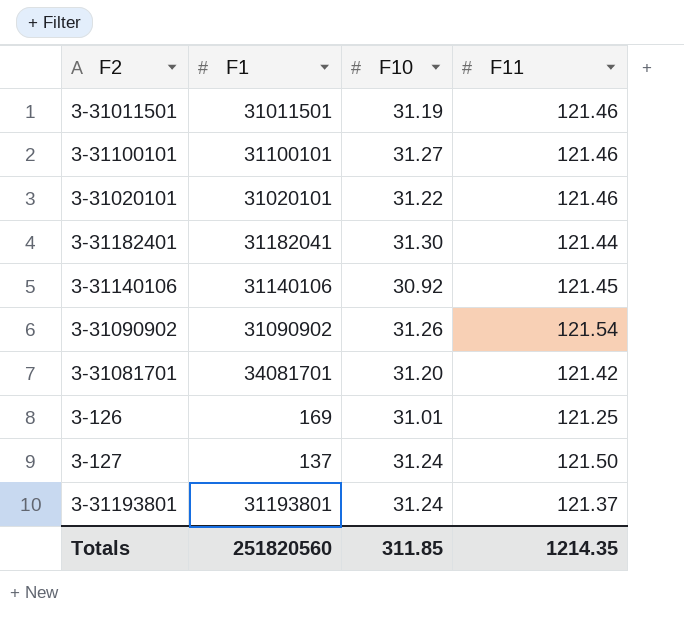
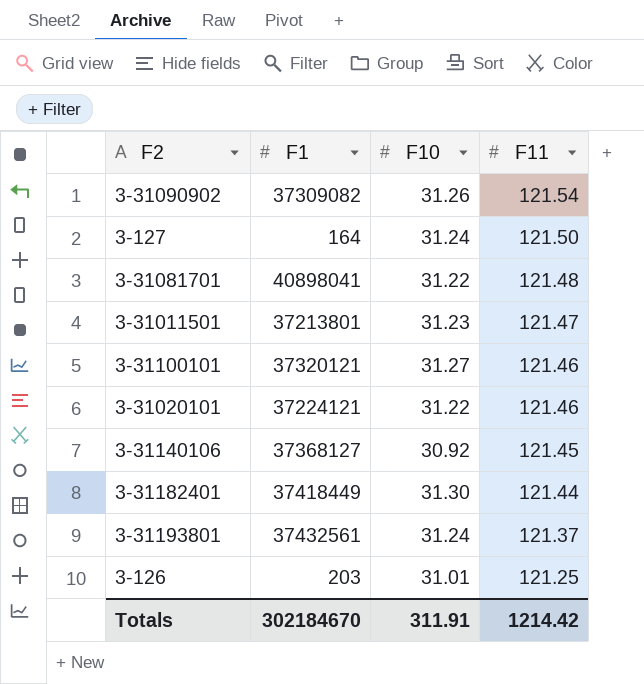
row order: none -> F11 descending
3-31090902 | F1: 31090902 -> 37309082
3-127 | F1: 137 -> 164
3-31081701 | F1: 34081701 -> 40898041
3-31081701 | F10: 31.20 -> 31.22
3-31081701 | F11: 121.42 -> 121.48
3-31011501 | F1: 31011501 -> 37213801
3-31011501 | F10: 31.19 -> 31.23
3-31011501 | F11: 121.46 -> 121.47
3-31100101 | F1: 31100101 -> 37320121
3-31020101 | F1: 31020101 -> 37224121
3-31140106 | F1: 31140106 -> 37368127
3-31182401 | F1: 31182041 -> 37418449
3-31193801 | F1: 31193801 -> 37432561
3-126 | F1: 169 -> 203
Totals | F1: 251820560 -> 302184670
Totals | F10: 311.85 -> 311.91
Totals | F11: 1214.35 -> 1214.42

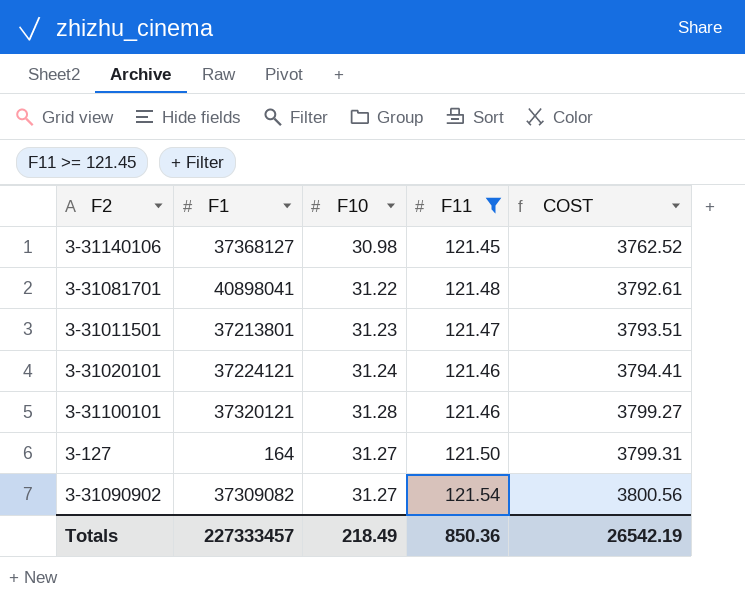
filter: none -> F11 >= 121.45
row order: F11 descending -> COST ascending
column COST | formula: none -> [F10] * [F11]
3-31140106 | F10: 30.92 -> 30.98
3-31020101 | F10: 31.22 -> 31.24
3-31100101 | F10: 31.27 -> 31.28
3-127 | F10: 31.24 -> 31.27
3-31090902 | F10: 31.26 -> 31.27
Totals | F1: 302184670 -> 227333457
Totals | F10: 311.91 -> 218.49
Totals | F11: 1214.42 -> 850.36

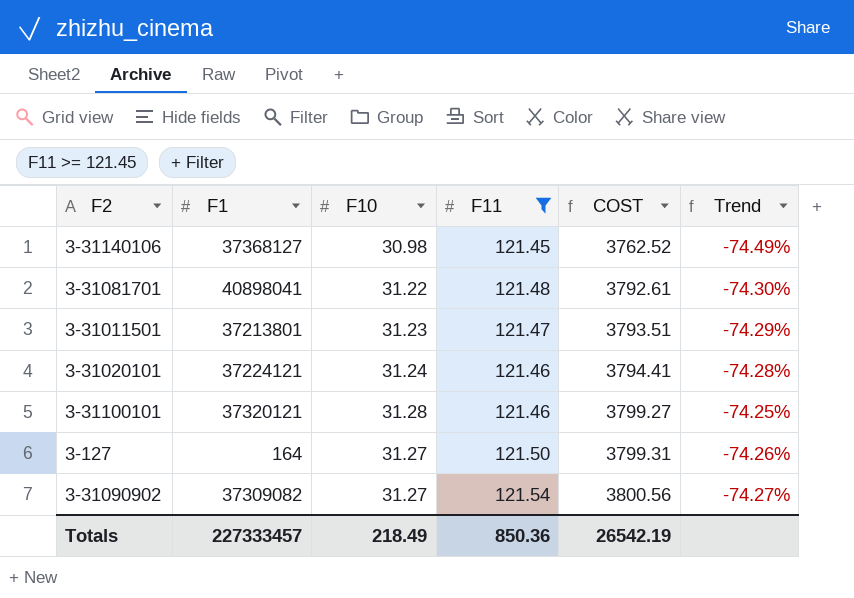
column Trend | formula: none -> ([F10] - [F11]) / [F11]

